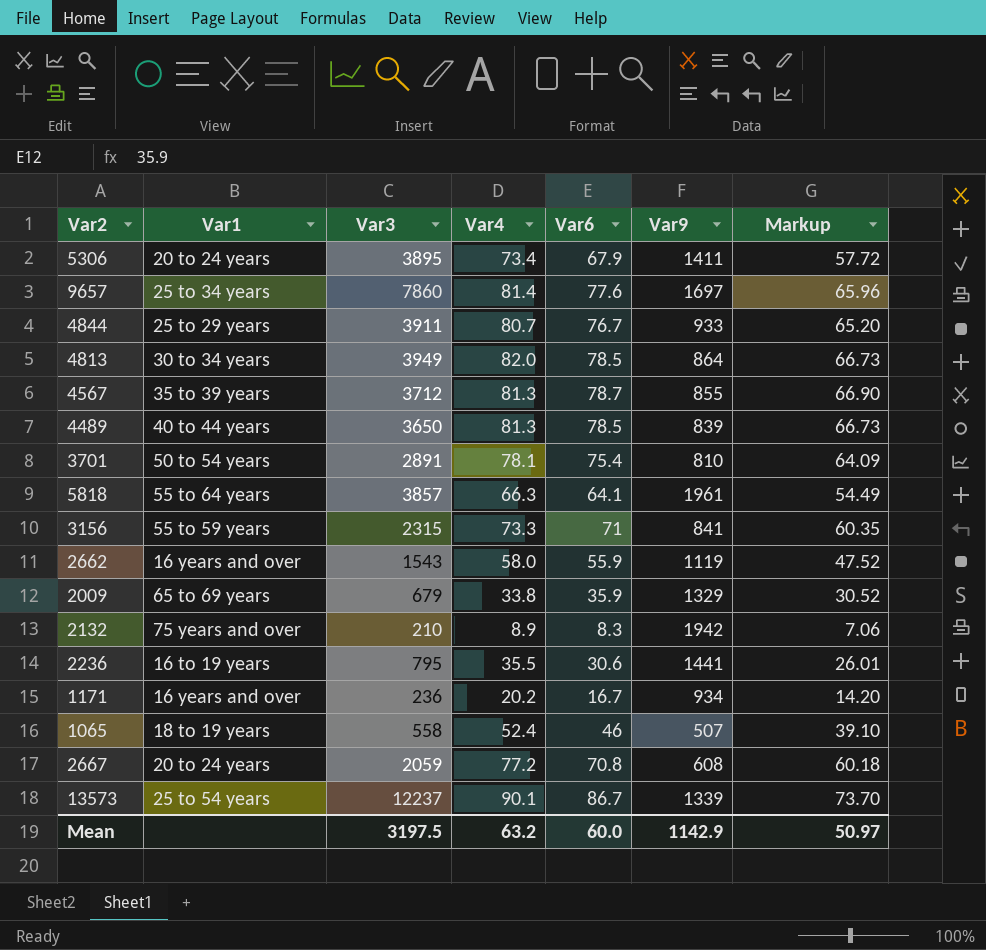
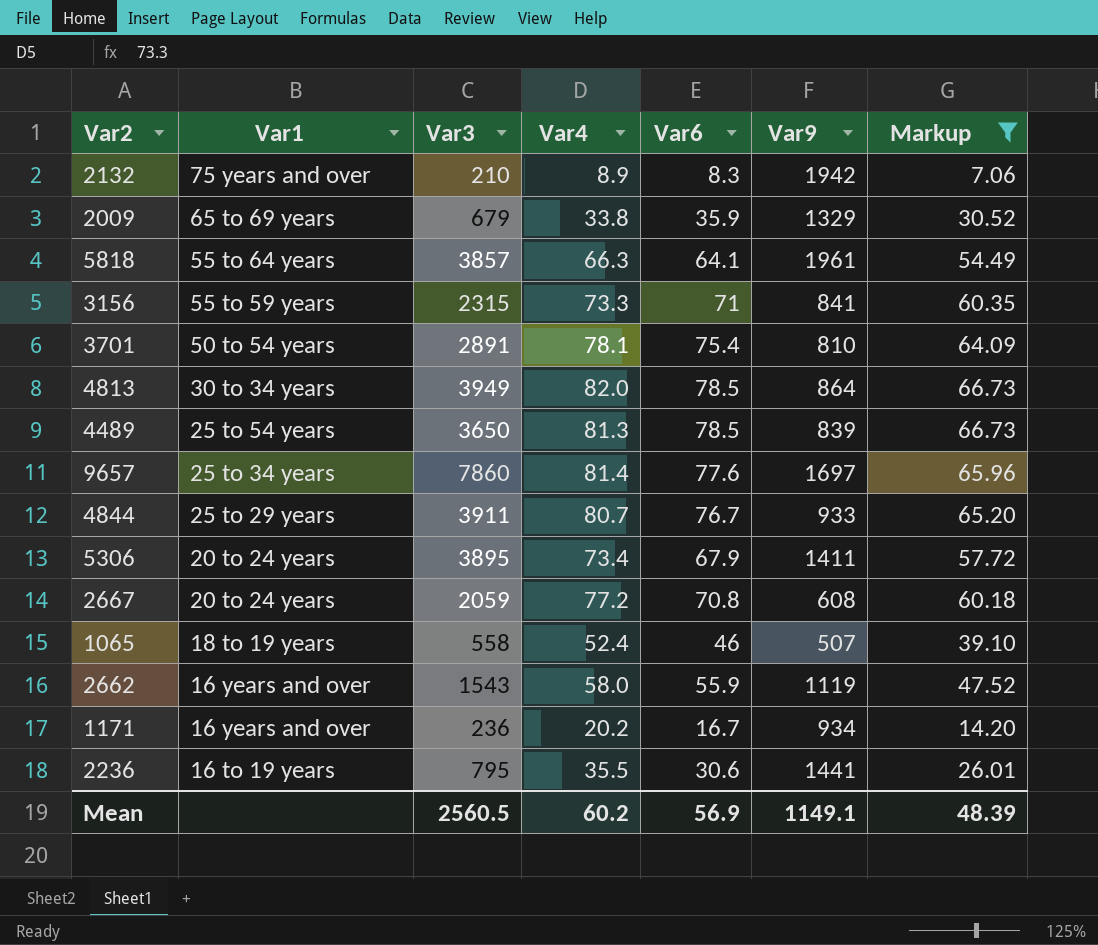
filter: none -> Markup <= 66.73
row order: none -> Var1 descending
4489 | Var1: 40 to 44 years -> 25 to 54 years
Mean | Var3: 3197.5 -> 2560.5
Mean | Var4: 63.2 -> 60.2
Mean | Var6: 60.0 -> 56.9
Mean | Var9: 1142.9 -> 1149.1
Mean | Markup: 50.97 -> 48.39

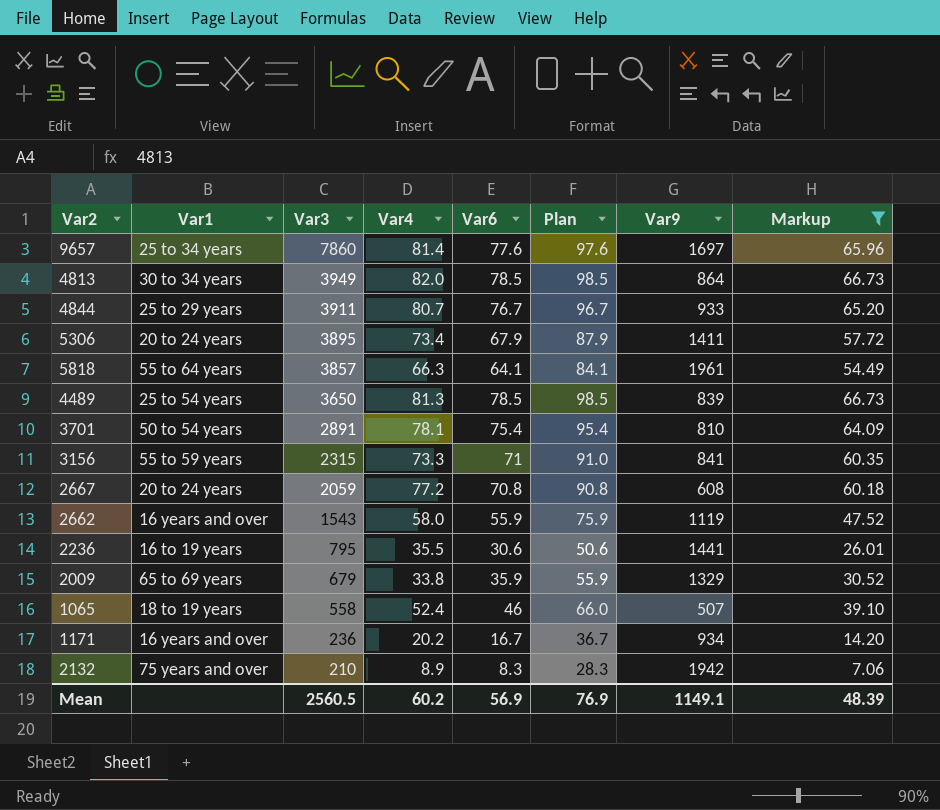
row order: Var1 descending -> Var3 descending
column Plan | formula: none -> [Var6] + 20

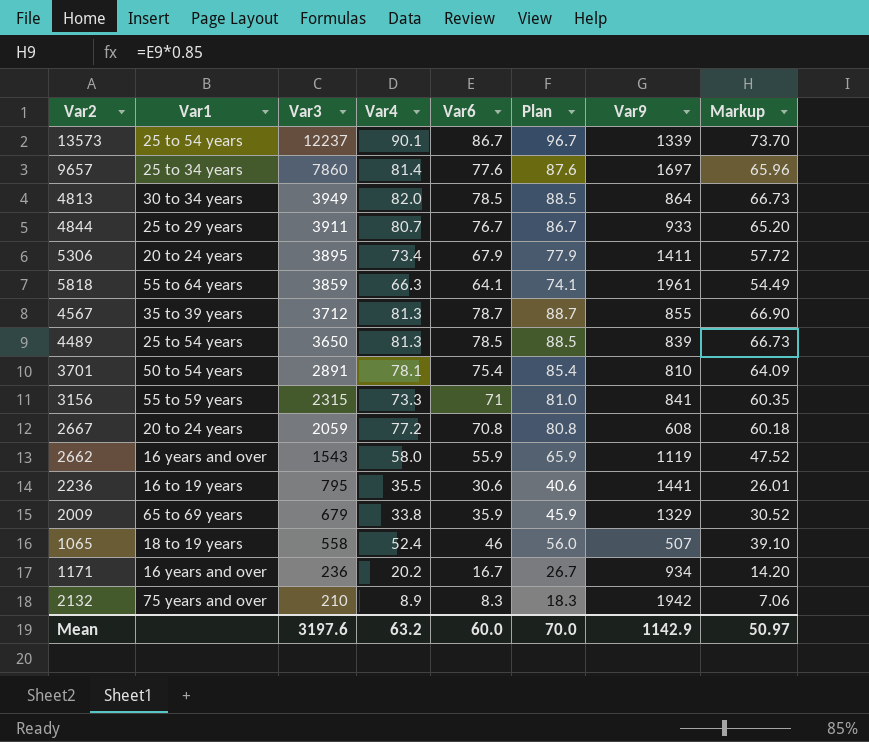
filter: Markup <= 66.73 -> none
column Plan | formula: [Var6] + 20 -> [Var6] + 10
5818 | Var3: 3857 -> 3859
Mean | Var3: 2560.5 -> 3197.6
Mean | Var4: 60.2 -> 63.2
Mean | Var6: 56.9 -> 60.0
Mean | Plan: 76.9 -> 70.0
Mean | Var9: 1149.1 -> 1142.9
Mean | Markup: 48.39 -> 50.97

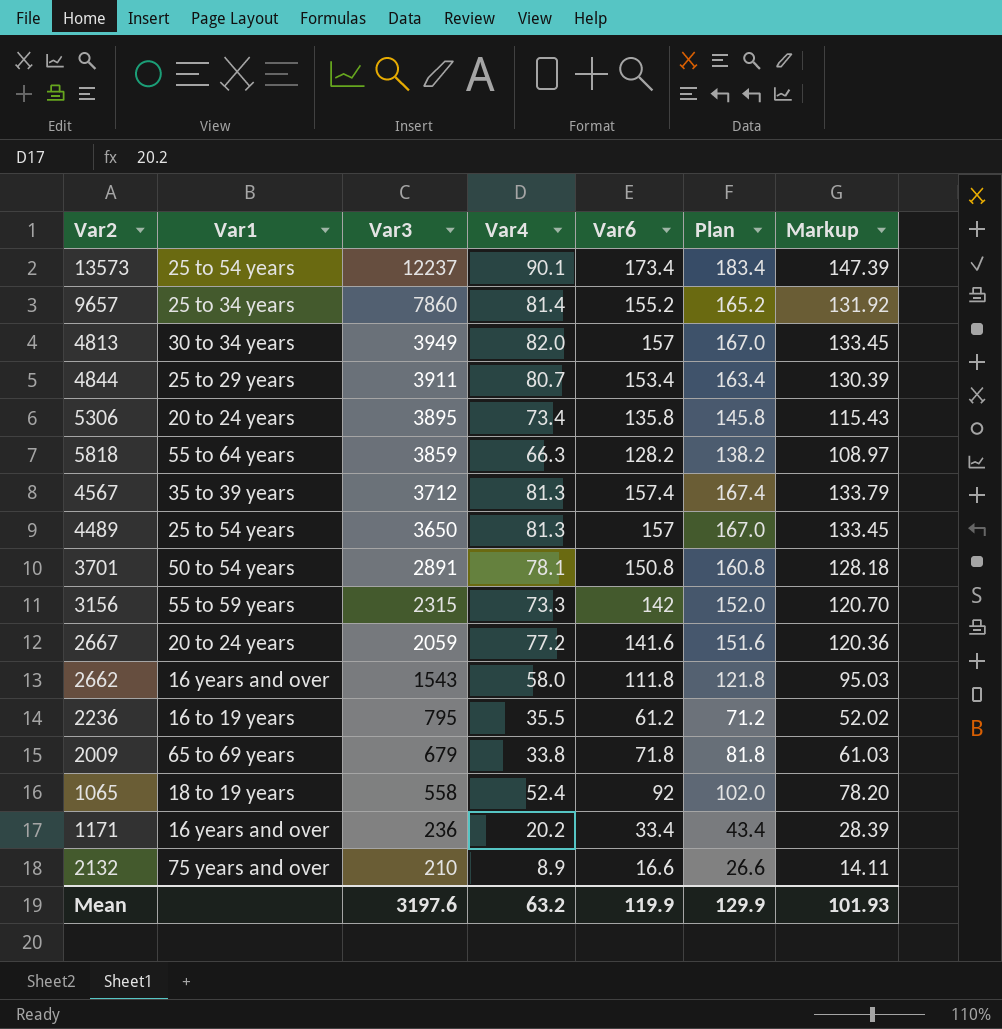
column Var9 | position: 7 -> none
13573 | Var6: 86.7 -> 173.4
13573 | Plan: 96.7 -> 183.4
13573 | Markup: 73.70 -> 147.39
9657 | Var6: 77.6 -> 155.2
9657 | Plan: 87.6 -> 165.2
9657 | Markup: 65.96 -> 131.92
4813 | Var6: 78.5 -> 157
4813 | Plan: 88.5 -> 167.0
4813 | Markup: 66.73 -> 133.45
4844 | Var6: 76.7 -> 153.4
4844 | Plan: 86.7 -> 163.4
4844 | Markup: 65.20 -> 130.39
5306 | Var6: 67.9 -> 135.8
5306 | Plan: 77.9 -> 145.8
5306 | Markup: 57.72 -> 115.43
5818 | Var6: 64.1 -> 128.2
5818 | Plan: 74.1 -> 138.2
5818 | Markup: 54.49 -> 108.97
4567 | Var6: 78.7 -> 157.4
4567 | Plan: 88.7 -> 167.4
4567 | Markup: 66.90 -> 133.79
4489 | Var6: 78.5 -> 157
4489 | Plan: 88.5 -> 167.0
4489 | Markup: 66.73 -> 133.45
3701 | Var6: 75.4 -> 150.8
3701 | Plan: 85.4 -> 160.8
3701 | Markup: 64.09 -> 128.18
3156 | Var6: 71 -> 142
3156 | Plan: 81.0 -> 152.0
3156 | Markup: 60.35 -> 120.70
2667 | Var6: 70.8 -> 141.6
2667 | Plan: 80.8 -> 151.6
2667 | Markup: 60.18 -> 120.36
2662 | Var6: 55.9 -> 111.8
2662 | Plan: 65.9 -> 121.8
2662 | Markup: 47.52 -> 95.03
2236 | Var6: 30.6 -> 61.2
2236 | Plan: 40.6 -> 71.2
2236 | Markup: 26.01 -> 52.02
2009 | Var6: 35.9 -> 71.8
2009 | Plan: 45.9 -> 81.8
2009 | Markup: 30.52 -> 61.03
1065 | Var6: 46 -> 92
1065 | Plan: 56.0 -> 102.0
1065 | Markup: 39.10 -> 78.20
1171 | Var6: 16.7 -> 33.4
1171 | Plan: 26.7 -> 43.4
1171 | Markup: 14.20 -> 28.39
2132 | Var6: 8.3 -> 16.6
2132 | Plan: 18.3 -> 26.6
2132 | Markup: 7.06 -> 14.11
Mean | Var6: 60.0 -> 119.9
Mean | Plan: 70.0 -> 129.9
Mean | Markup: 50.97 -> 101.93

